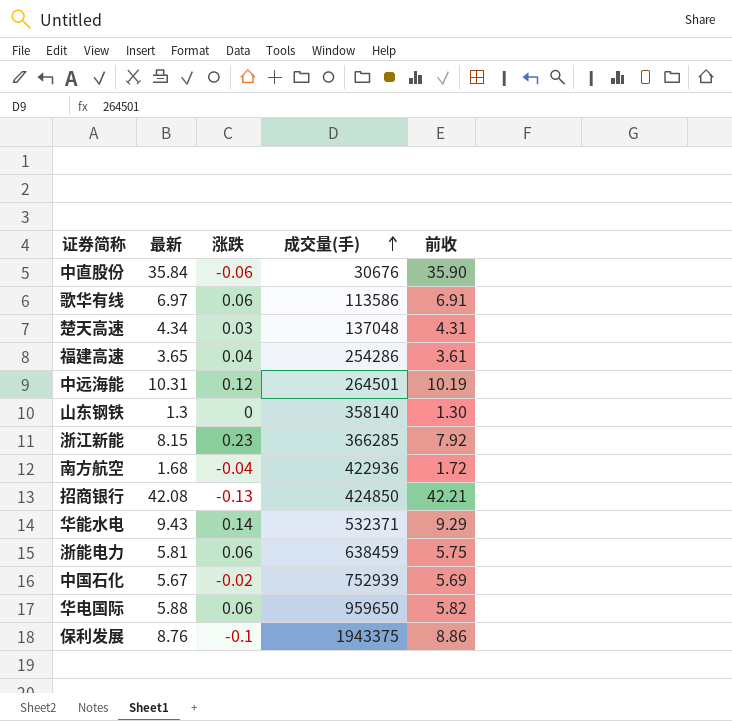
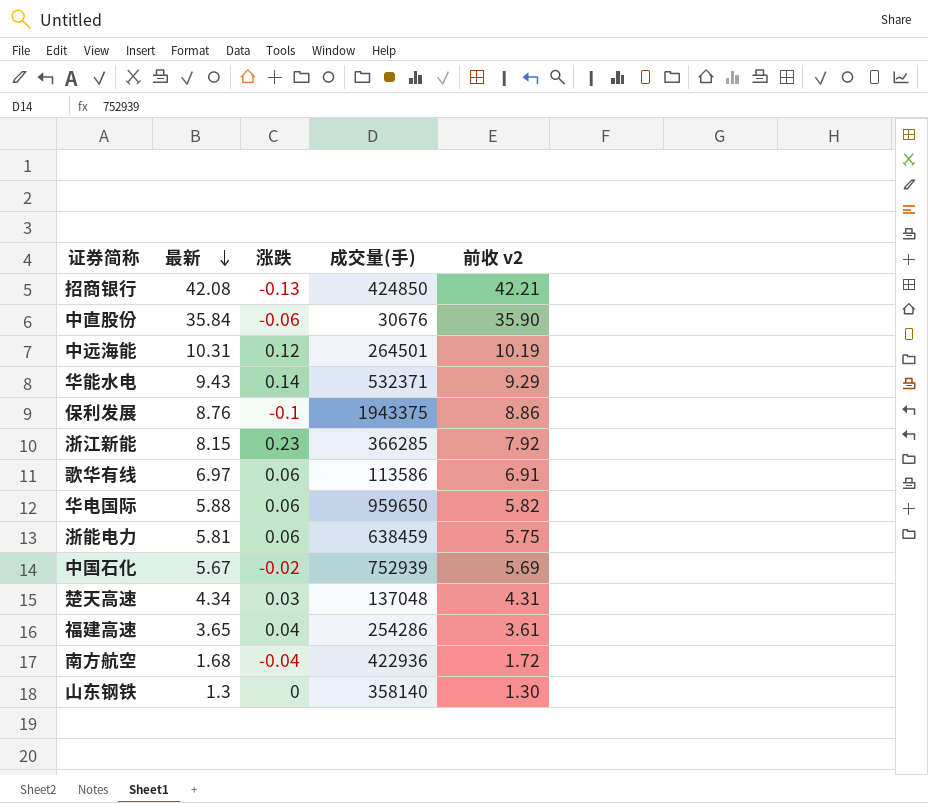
row order: 成交量(手) ascending -> 最新 descending
column name: 前收 -> 前收 v2

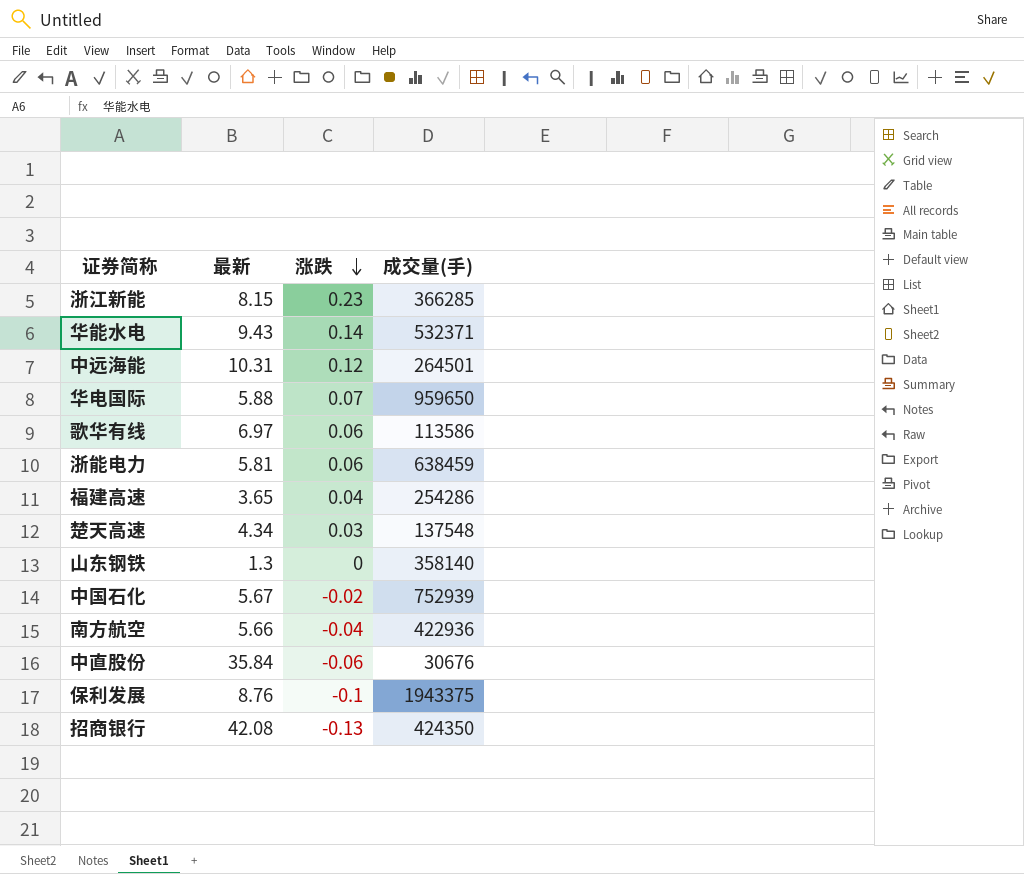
row order: 最新 descending -> 涨跌 descending
column 前收 v2 | formula: [最新] - [涨跌] -> none
华电国际 | 涨跌: 0.06 -> 0.07
楚天高速 | 成交量(手): 137048 -> 137548
南方航空 | 最新: 1.68 -> 5.66
招商银行 | 成交量(手): 424850 -> 424350

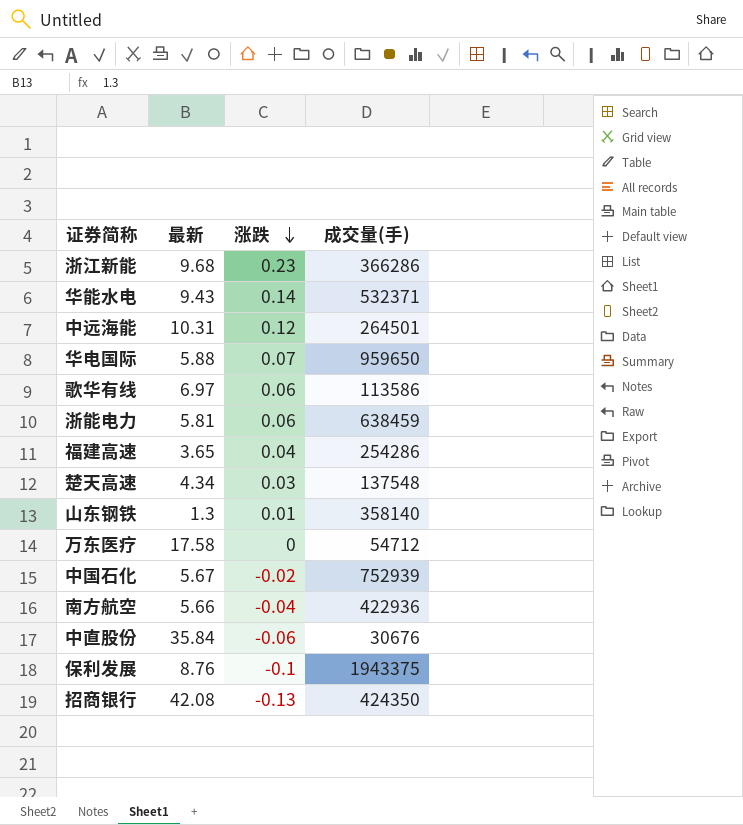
浙江新能 | 最新: 8.15 -> 9.68
浙江新能 | 成交量(手): 366285 -> 366286
山东钢铁 | 涨跌: 0 -> 0.01
row 万东医疗: none -> 17.58 | 0 | 54712

